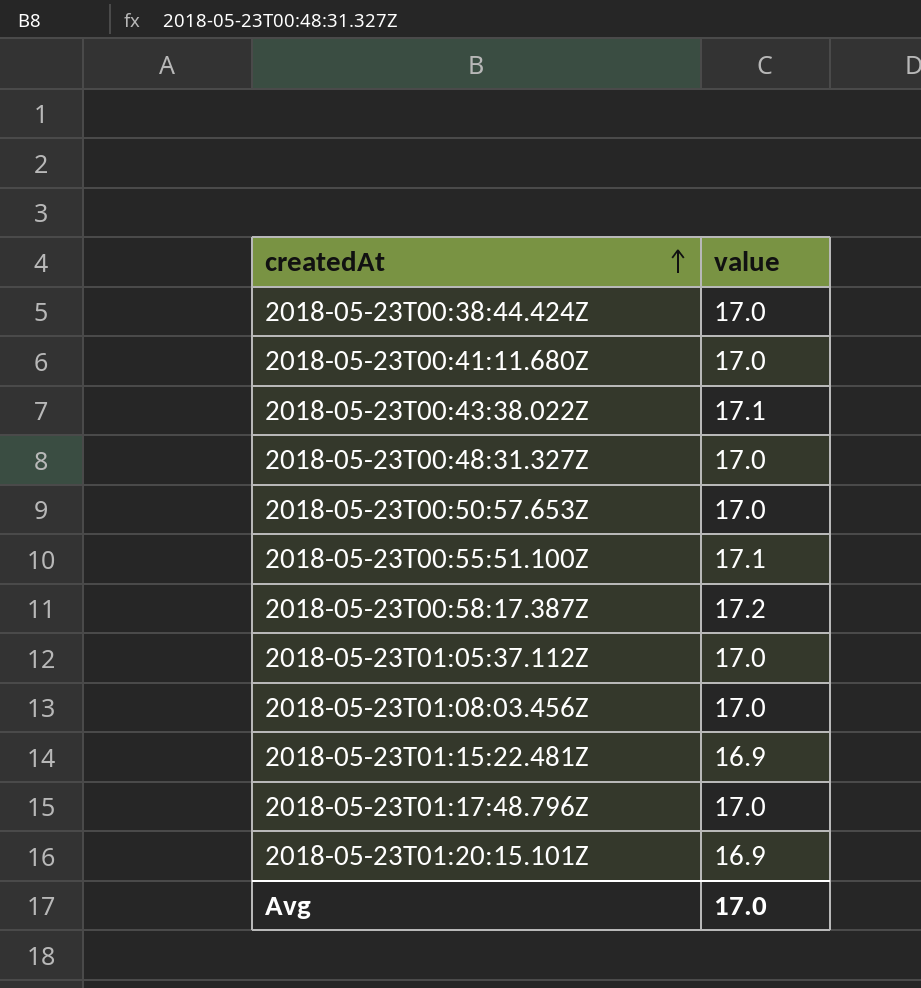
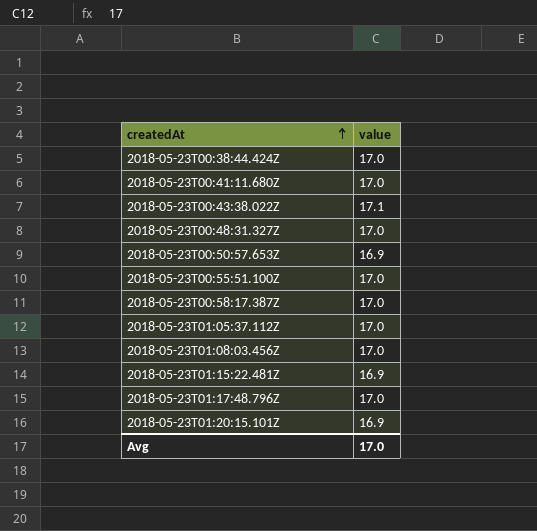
2018-05-23T00:50:57.653Z | value: 17.0 -> 16.9
2018-05-23T00:55:51.100Z | value: 17.1 -> 17.0
2018-05-23T00:58:17.387Z | value: 17.2 -> 17.0

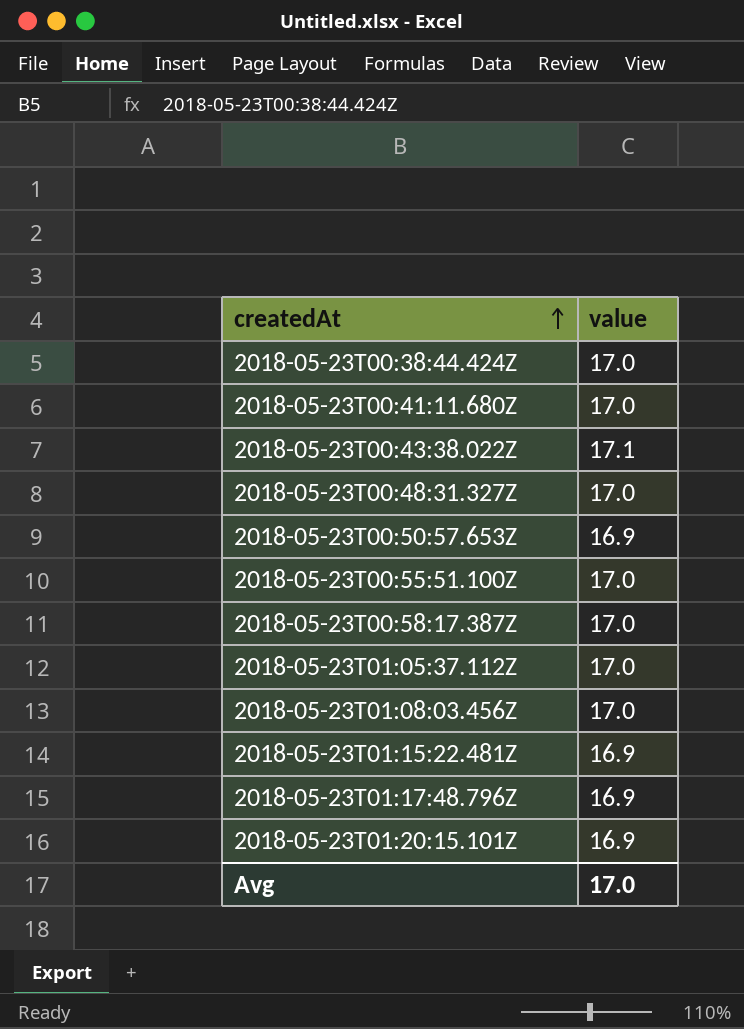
2018-05-23T01:17:48.796Z | value: 17.0 -> 16.9

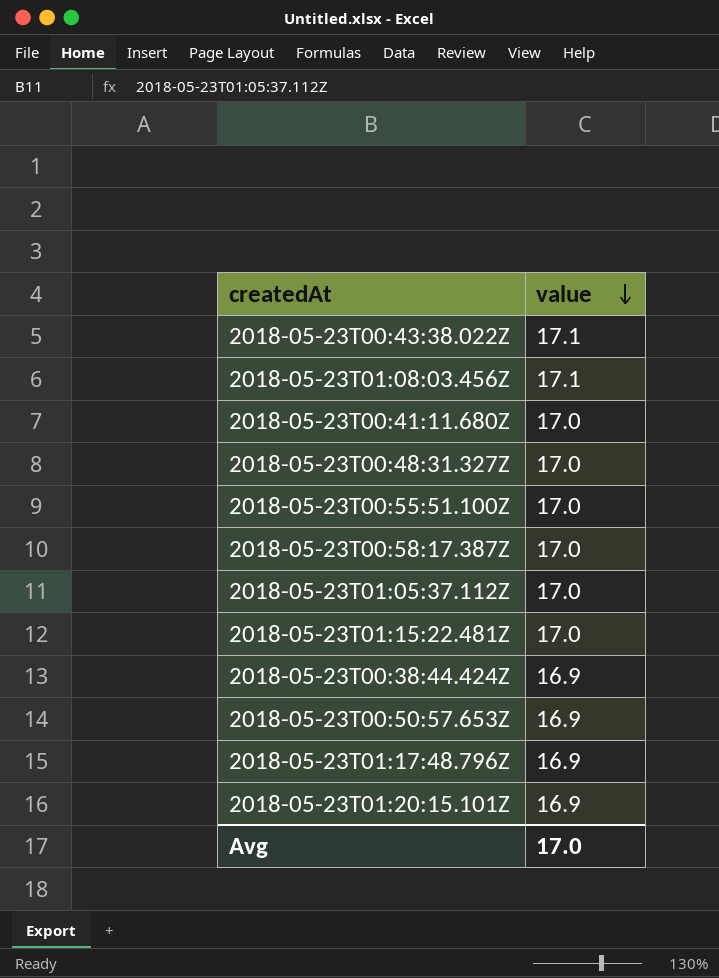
row order: createdAt ascending -> value descending
2018-05-23T01:08:03.456Z | value: 17.0 -> 17.1
2018-05-23T01:15:22.481Z | value: 16.9 -> 17.0
2018-05-23T00:38:44.424Z | value: 17.0 -> 16.9

